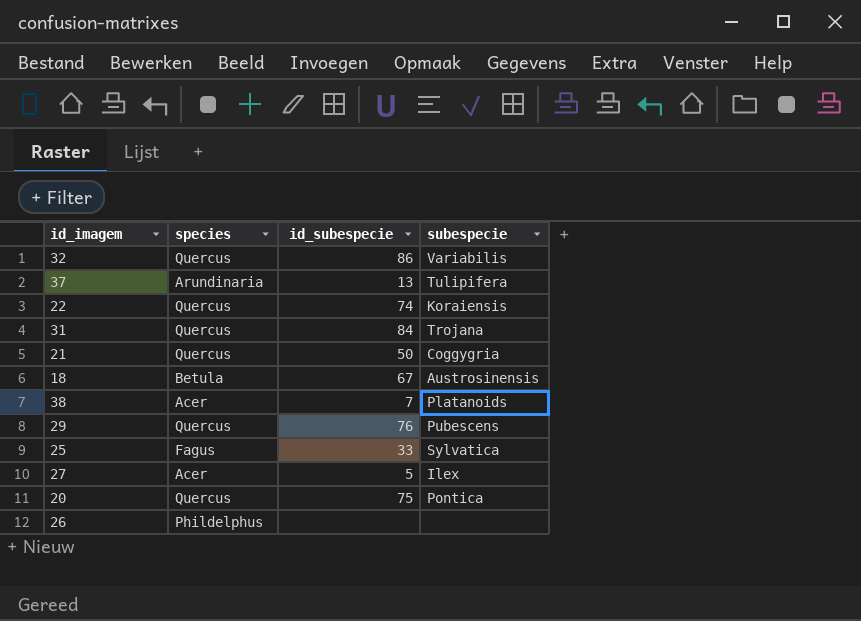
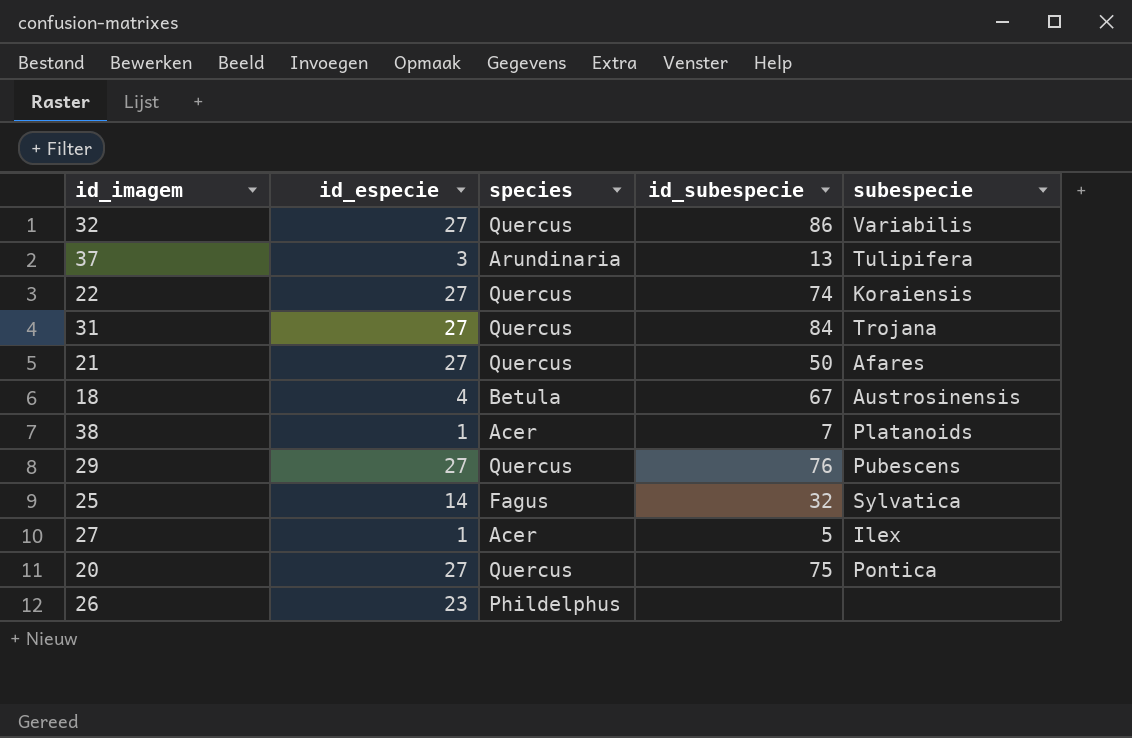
column id_especie | position: none -> 2
21 | subespecie: Coggygria -> Afares
25 | id_subespecie: 33 -> 32

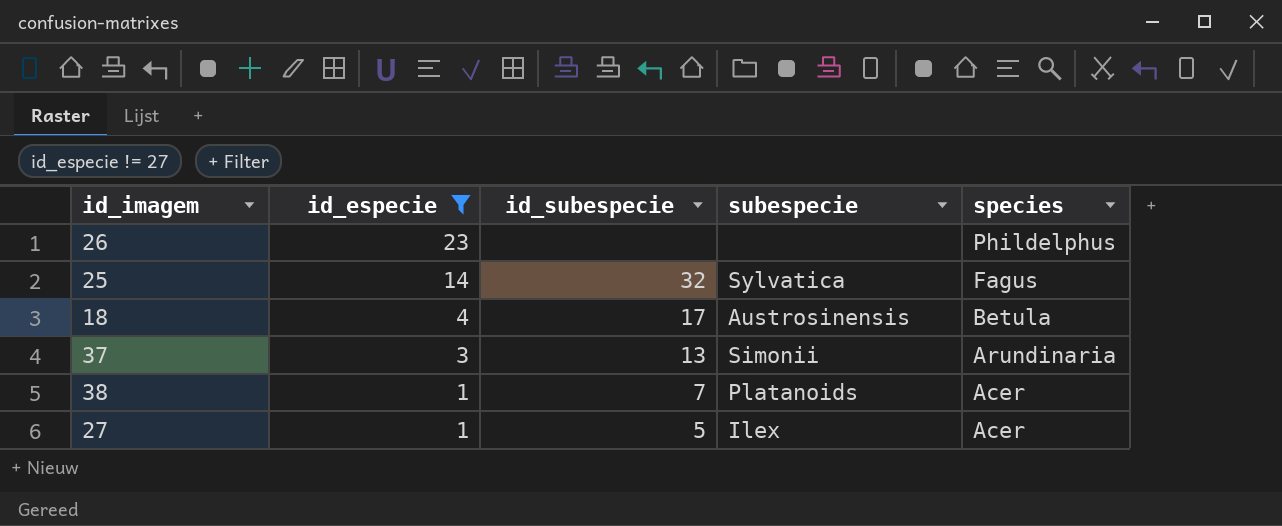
filter: none -> id_especie != 27
row order: none -> id_especie descending
column species | position: 3 -> 5
18 | id_subespecie: 67 -> 17
37 | subespecie: Tulipifera -> Simonii

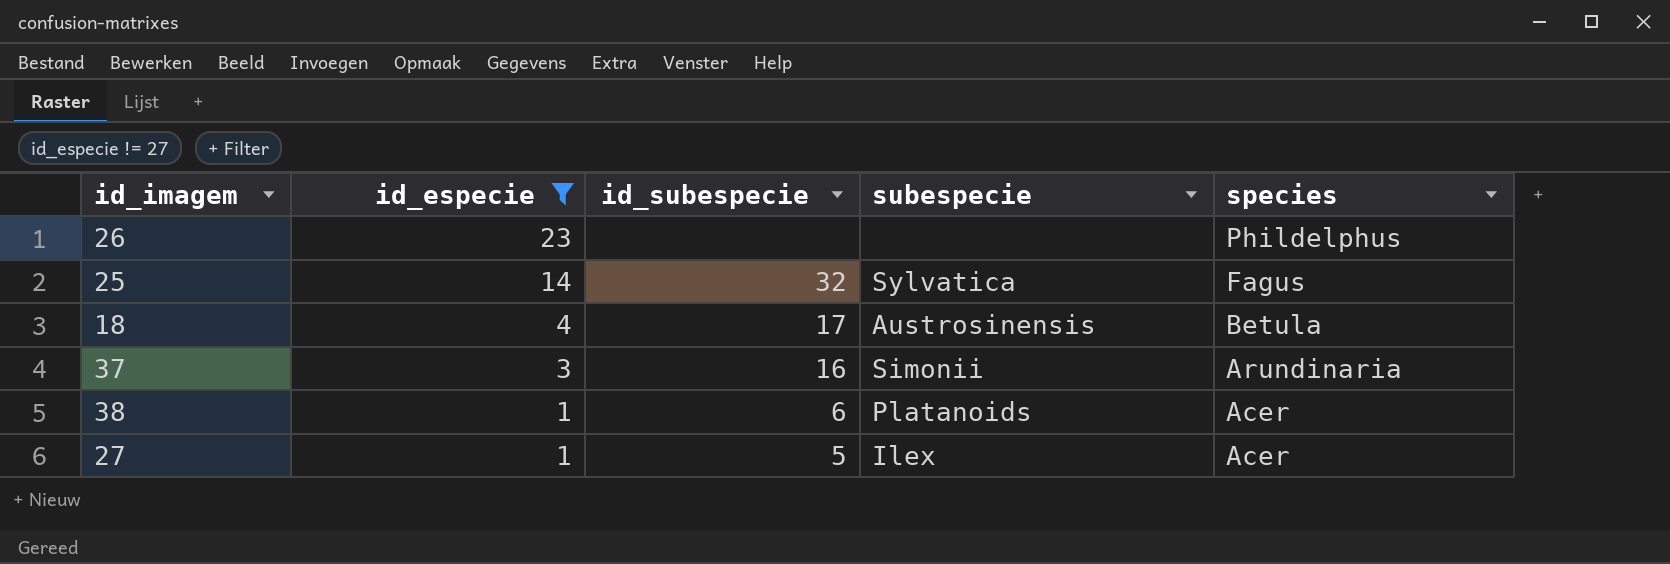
37 | id_subespecie: 13 -> 16
38 | id_subespecie: 7 -> 6

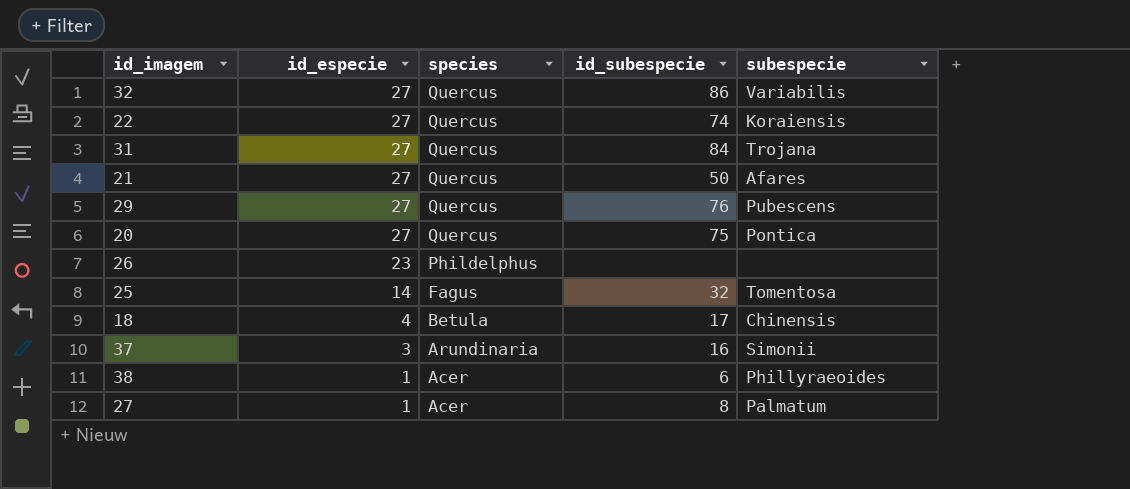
filter: id_especie != 27 -> none
column species | position: 5 -> 3
25 | subespecie: Sylvatica -> Tomentosa
18 | subespecie: Austrosinensis -> Chinensis
38 | subespecie: Platanoids -> Phillyraeoides
27 | id_subespecie: 5 -> 8
27 | subespecie: Ilex -> Palmatum

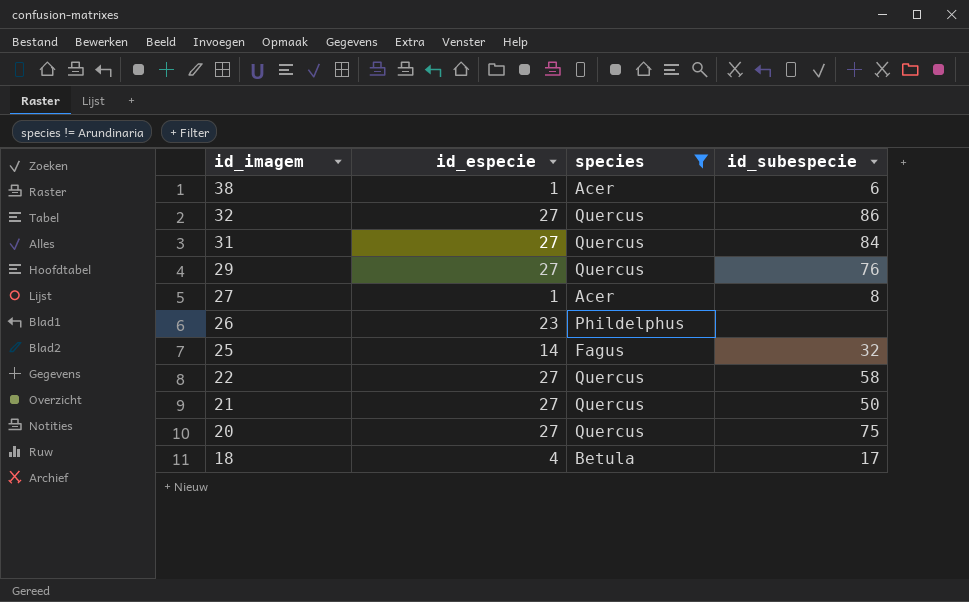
filter: none -> species != Arundinaria
row order: id_especie descending -> id_imagem descending
column subespecie | position: 5 -> none
22 | id_subespecie: 74 -> 58

